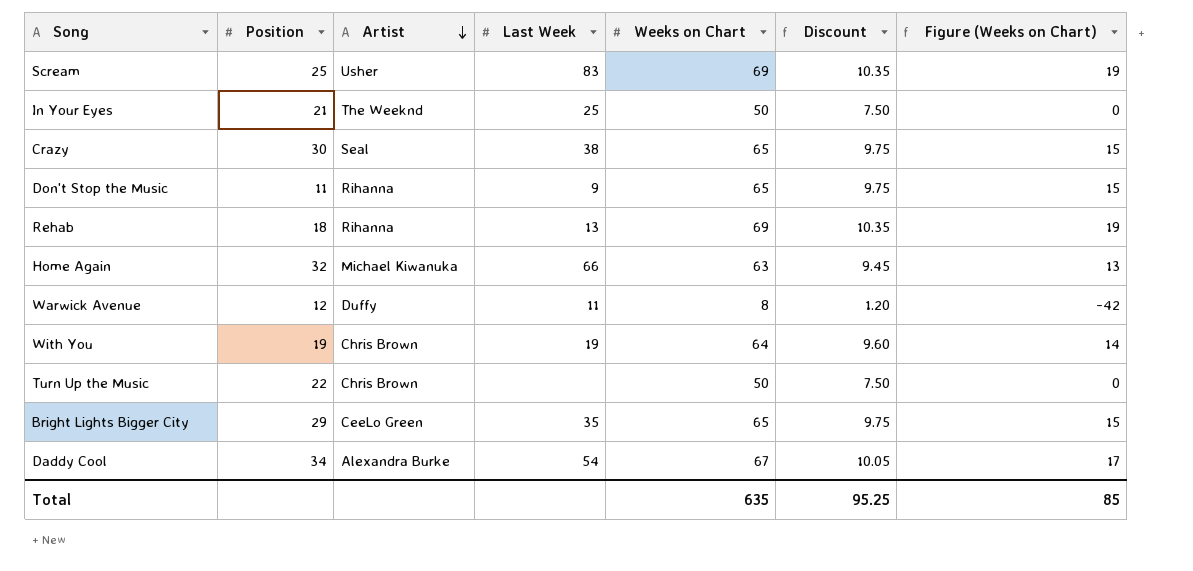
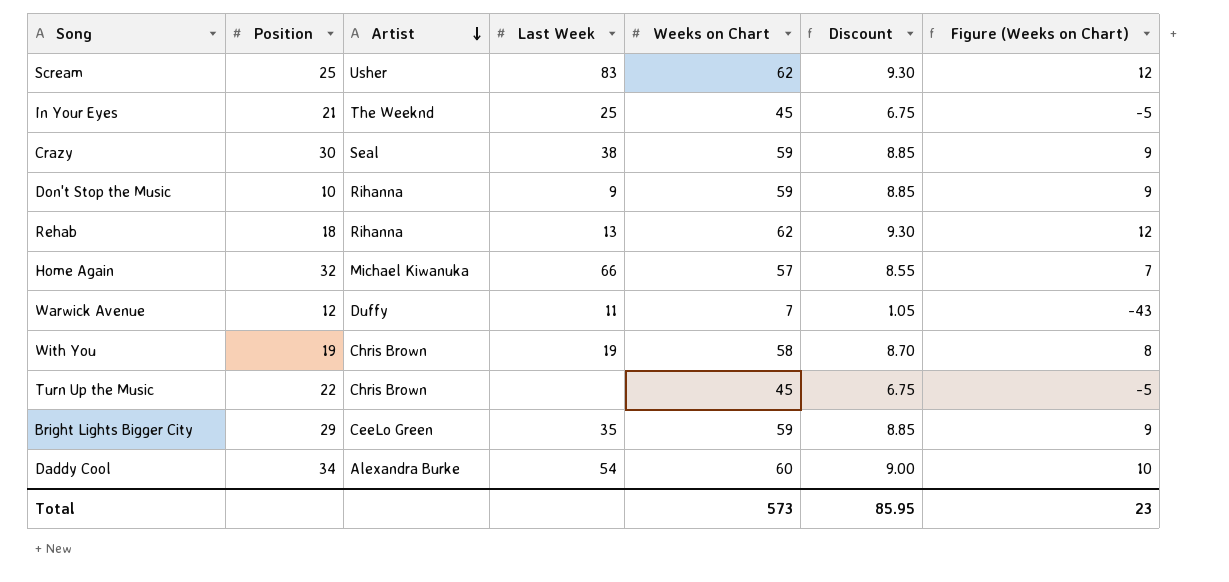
Scream | Weeks on Chart: 69 -> 62
Scream | Discount: 10.35 -> 9.30
Scream | Figure (Weeks on Chart): 19 -> 12
In Your Eyes | Weeks on Chart: 50 -> 45
In Your Eyes | Discount: 7.50 -> 6.75
In Your Eyes | Figure (Weeks on Chart): 0 -> -5
Crazy | Weeks on Chart: 65 -> 59
Crazy | Discount: 9.75 -> 8.85
Crazy | Figure (Weeks on Chart): 15 -> 9
Don't Stop the Music | Position: 11 -> 10
Don't Stop the Music | Weeks on Chart: 65 -> 59
Don't Stop the Music | Discount: 9.75 -> 8.85
Don't Stop the Music | Figure (Weeks on Chart): 15 -> 9
Rehab | Weeks on Chart: 69 -> 62
Rehab | Discount: 10.35 -> 9.30
Rehab | Figure (Weeks on Chart): 19 -> 12
Home Again | Weeks on Chart: 63 -> 57
Home Again | Discount: 9.45 -> 8.55
Home Again | Figure (Weeks on Chart): 13 -> 7
Warwick Avenue | Weeks on Chart: 8 -> 7
Warwick Avenue | Discount: 1.20 -> 1.05
Warwick Avenue | Figure (Weeks on Chart): -42 -> -43
With You | Weeks on Chart: 64 -> 58
With You | Discount: 9.60 -> 8.70
With You | Figure (Weeks on Chart): 14 -> 8
Turn Up the Music | Weeks on Chart: 50 -> 45
Turn Up the Music | Discount: 7.50 -> 6.75
Turn Up the Music | Figure (Weeks on Chart): 0 -> -5
Bright Lights Bigger City | Weeks on Chart: 65 -> 59
Bright Lights Bigger City | Discount: 9.75 -> 8.85
Bright Lights Bigger City | Figure (Weeks on Chart): 15 -> 9
Daddy Cool | Weeks on Chart: 67 -> 60
Daddy Cool | Discount: 10.05 -> 9.00
Daddy Cool | Figure (Weeks on Chart): 17 -> 10
Total | Weeks on Chart: 635 -> 573
Total | Discount: 95.25 -> 85.95
Total | Figure (Weeks on Chart): 85 -> 23

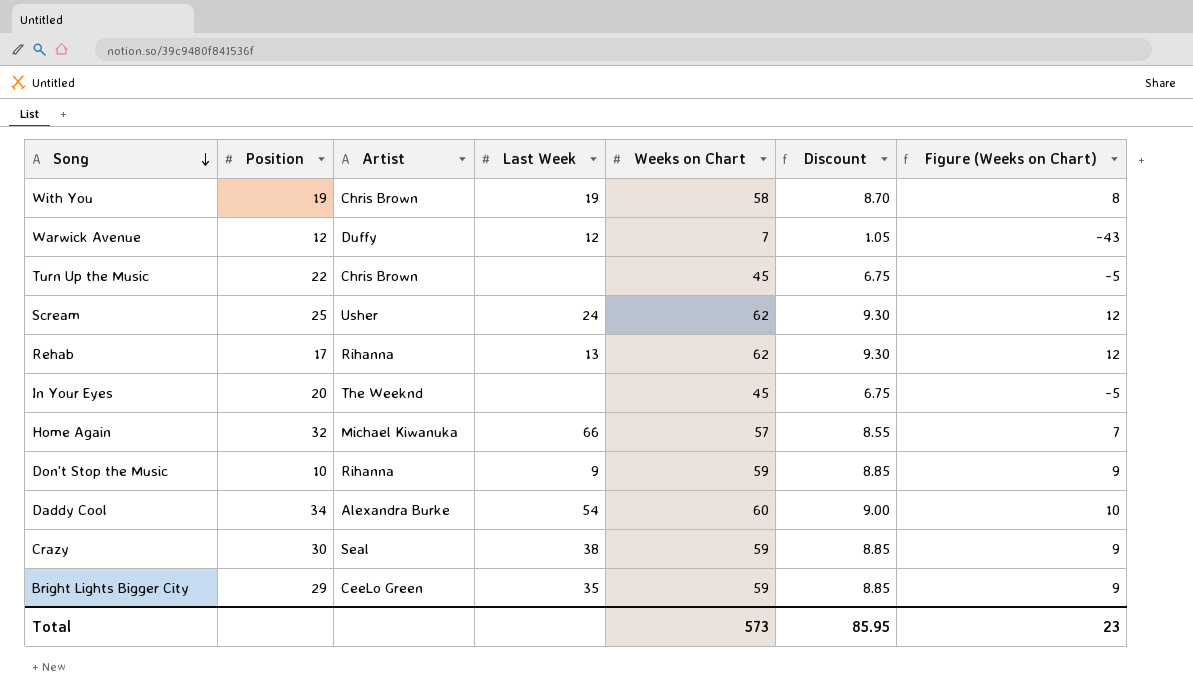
row order: Artist descending -> Song descending
Warwick Avenue | Last Week: 11 -> 12
Scream | Last Week: 83 -> 24
Rehab | Position: 18 -> 17
In Your Eyes | Position: 21 -> 20
In Your Eyes | Last Week: 25 -> none

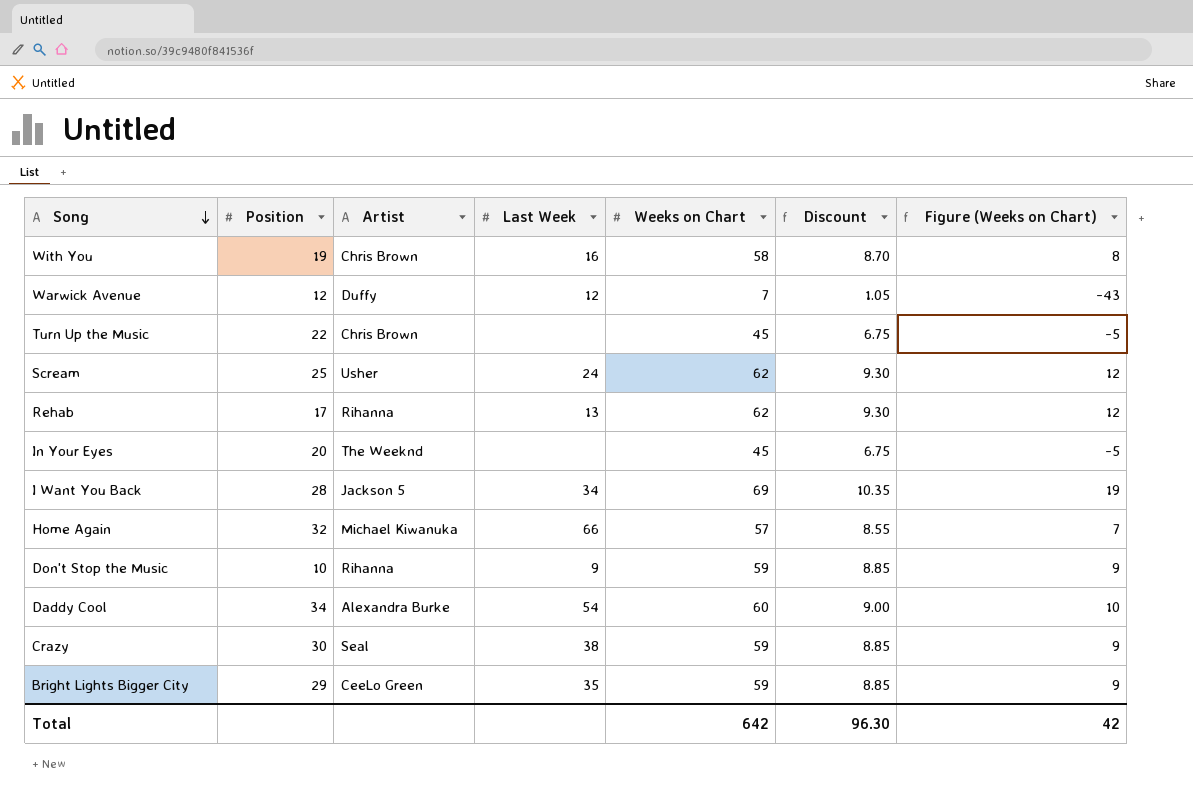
With You | Last Week: 19 -> 16
row I Want You Back: none -> 28 | Jackson 5 | 34 | 69 | 10.35 | 19
Total | Weeks on Chart: 573 -> 642
Total | Discount: 85.95 -> 96.30
Total | Figure (Weeks on Chart): 23 -> 42

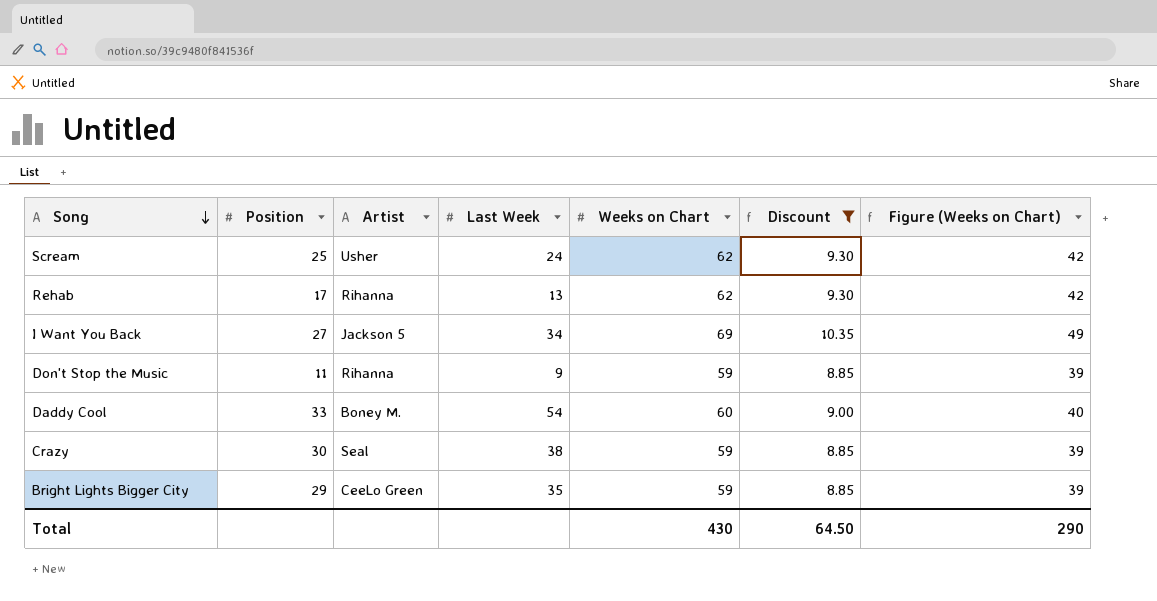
filter: none -> Discount >= 8.85
column Figure (Weeks on Chart) | formula: [Weeks on Chart] - 50 -> [Weeks on Chart] - 20
I Want You Back | Position: 28 -> 27
Don't Stop the Music | Position: 10 -> 11
Daddy Cool | Position: 34 -> 33
Daddy Cool | Artist: Alexandra Burke -> Boney M.
Total | Weeks on Chart: 642 -> 430
Total | Discount: 96.30 -> 64.50
Total | Figure (Weeks on Chart): 42 -> 290

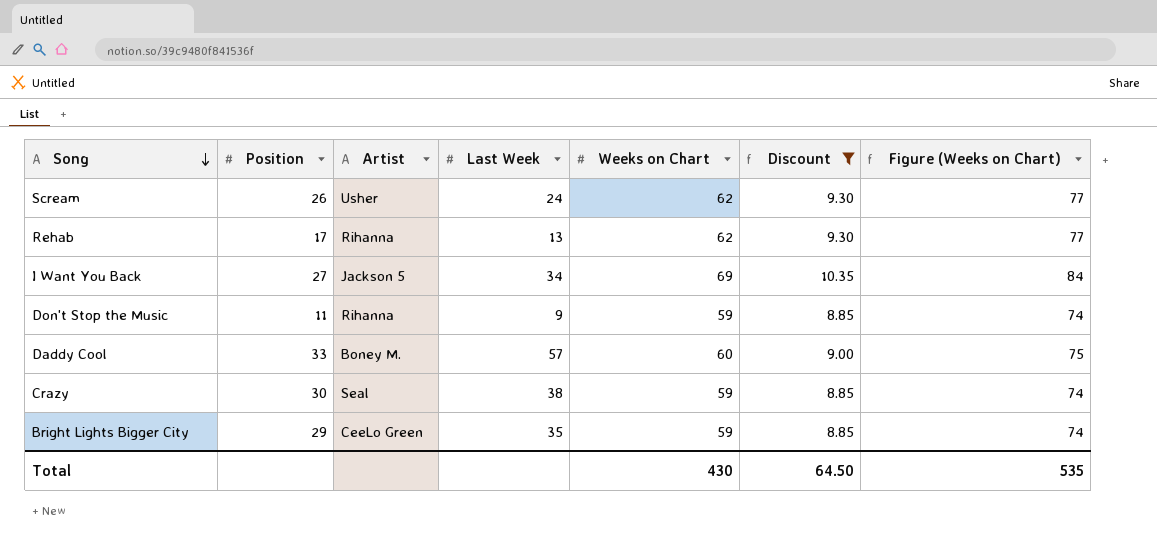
column Figure (Weeks on Chart) | formula: [Weeks on Chart] - 20 -> [Weeks on Chart] + 15
Scream | Position: 25 -> 26
Daddy Cool | Last Week: 54 -> 57
Total | Figure (Weeks on Chart): 290 -> 535

